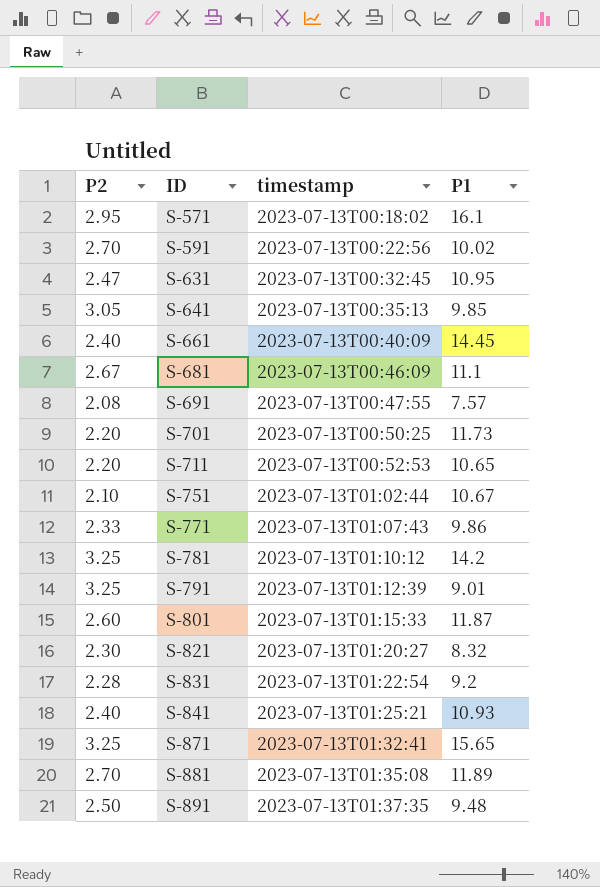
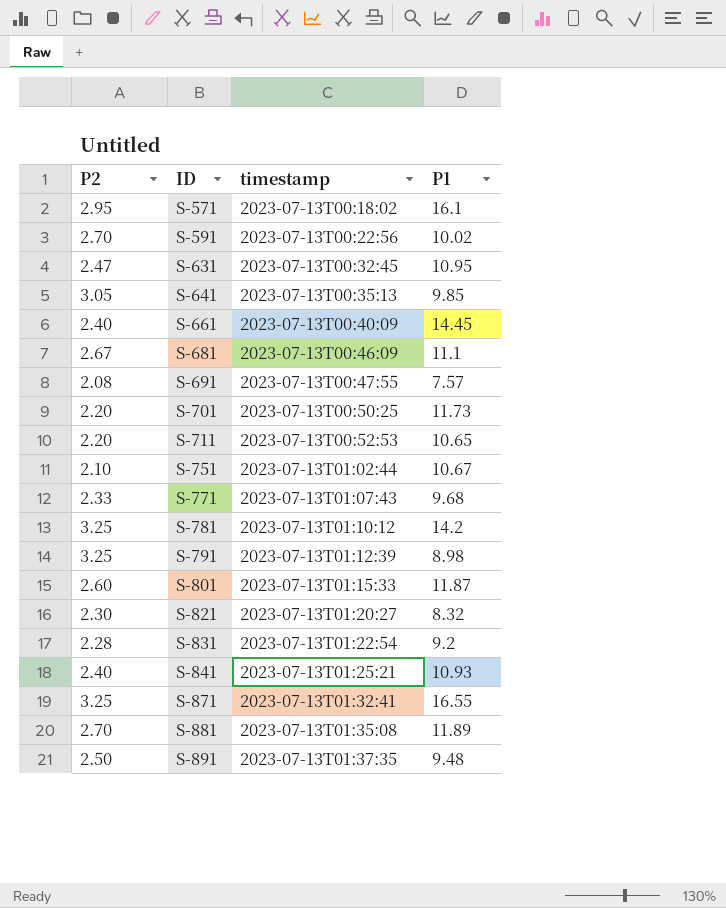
S-771 | P1: 9.86 -> 9.68
S-791 | P1: 9.01 -> 8.98
S-871 | P1: 15.65 -> 16.55

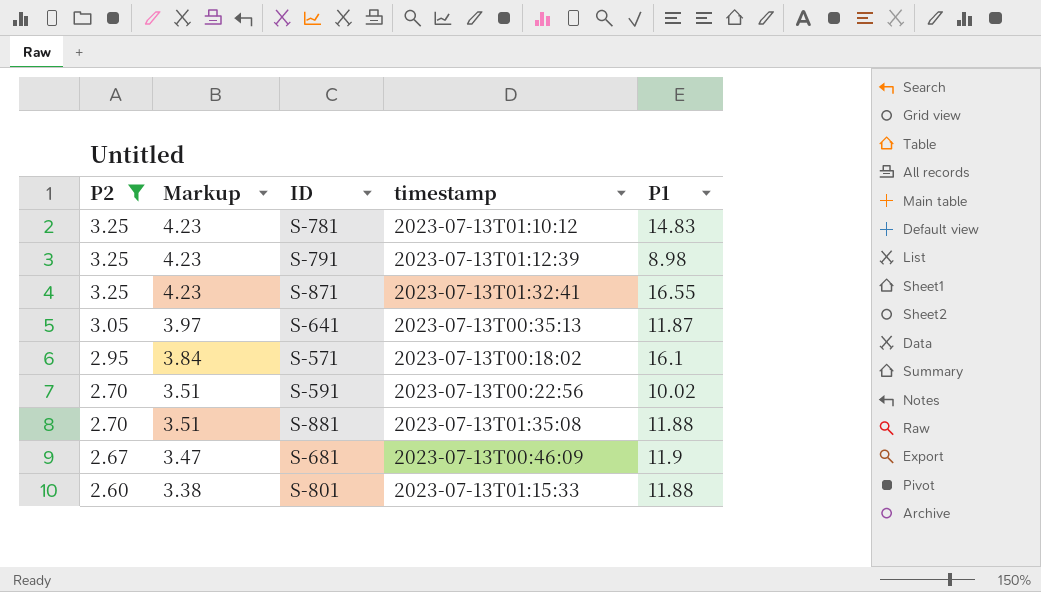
filter: none -> P2 >= 2.60
row order: ID ascending -> P2 descending
column Markup | formula: none -> [P2] * 1.3
S-781 | P1: 14.2 -> 14.83
S-641 | P1: 9.85 -> 11.87
S-881 | P1: 11.89 -> 11.88
S-681 | P1: 11.1 -> 11.9
S-801 | P1: 11.87 -> 11.88

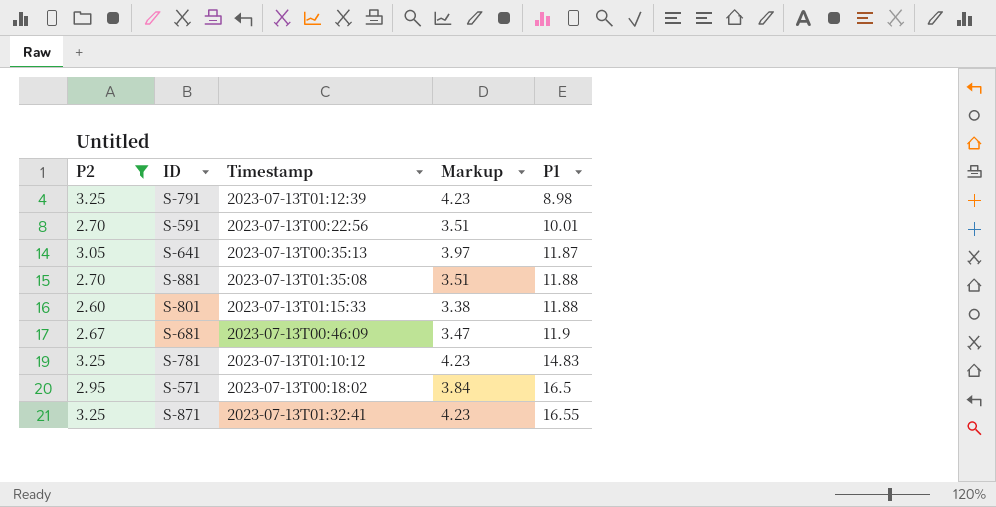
row order: P2 descending -> P1 ascending
column name: timestamp -> Timestamp
column Markup | position: 2 -> 4
S-591 | P1: 10.02 -> 10.01
S-571 | P1: 16.1 -> 16.5

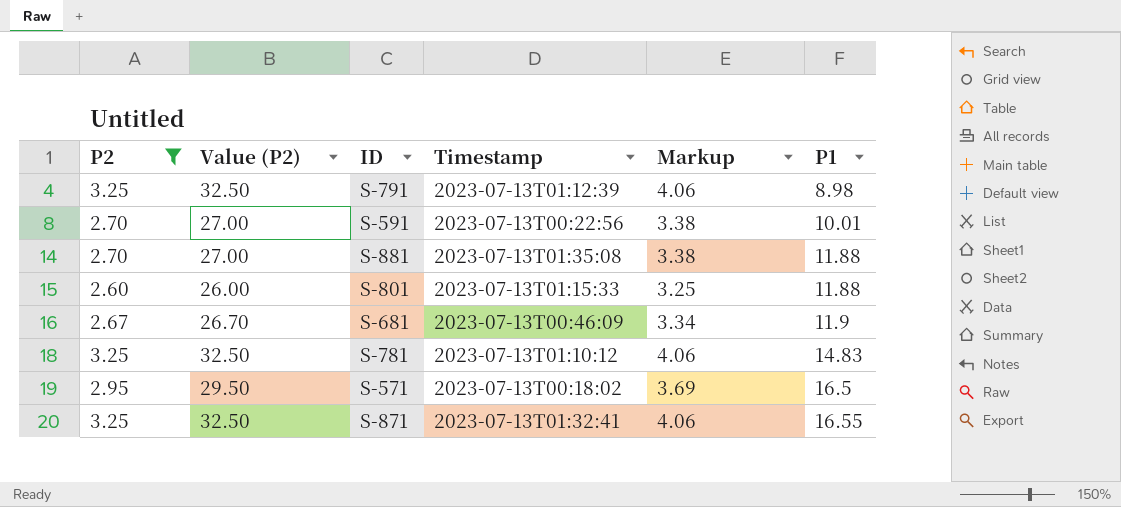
column Value (P2) | formula: none -> [P2] * 10
column Markup | formula: [P2] * 1.3 -> [P2] * 1.25
row S-641: 3.05 | 2023-07-13T00:35:13 | 3.97 | 11.87 -> none

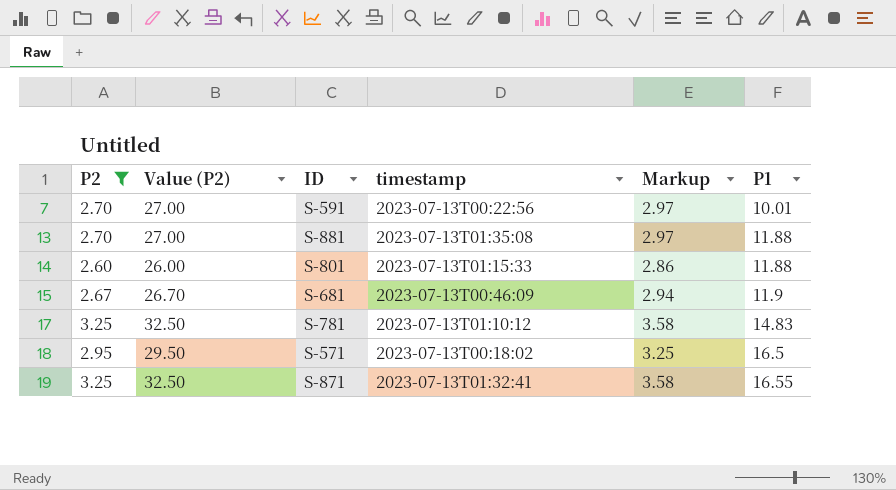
column name: Timestamp -> timestamp
column Markup | formula: [P2] * 1.25 -> [P2] * 1.1
row S-791: 3.25 | 32.50 | 2023-07-13T01:12:39 | 4.06 | 8.98 -> none

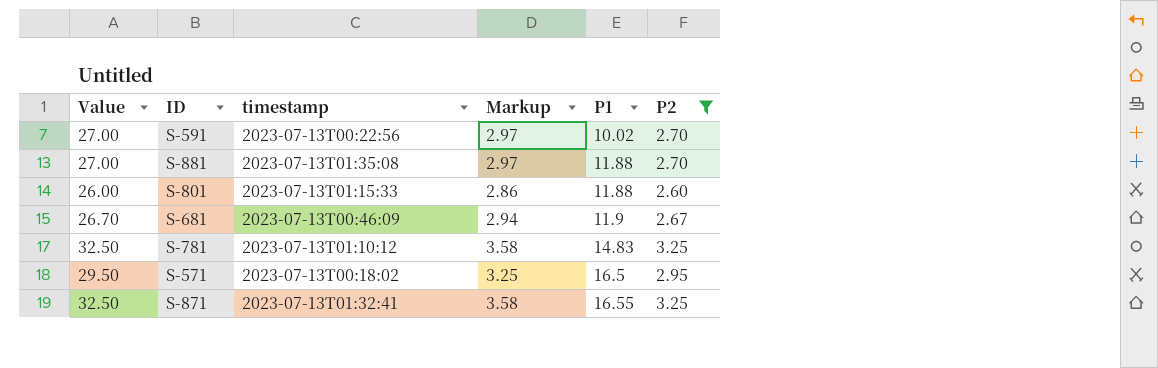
column name: Value (P2) -> Value
column P2 | position: 1 -> 6
S-591 | P1: 10.01 -> 10.02

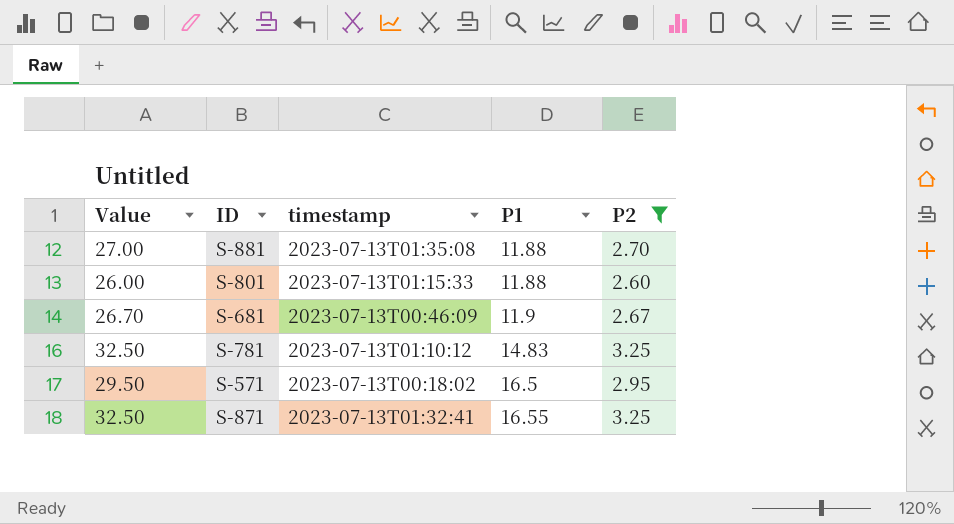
column Markup | formula: [P2] * 1.1 -> none
row S-591: 27.00 | 2023-07-13T00:22:56 | 2.97 | 10.02 | 2.70 -> none

